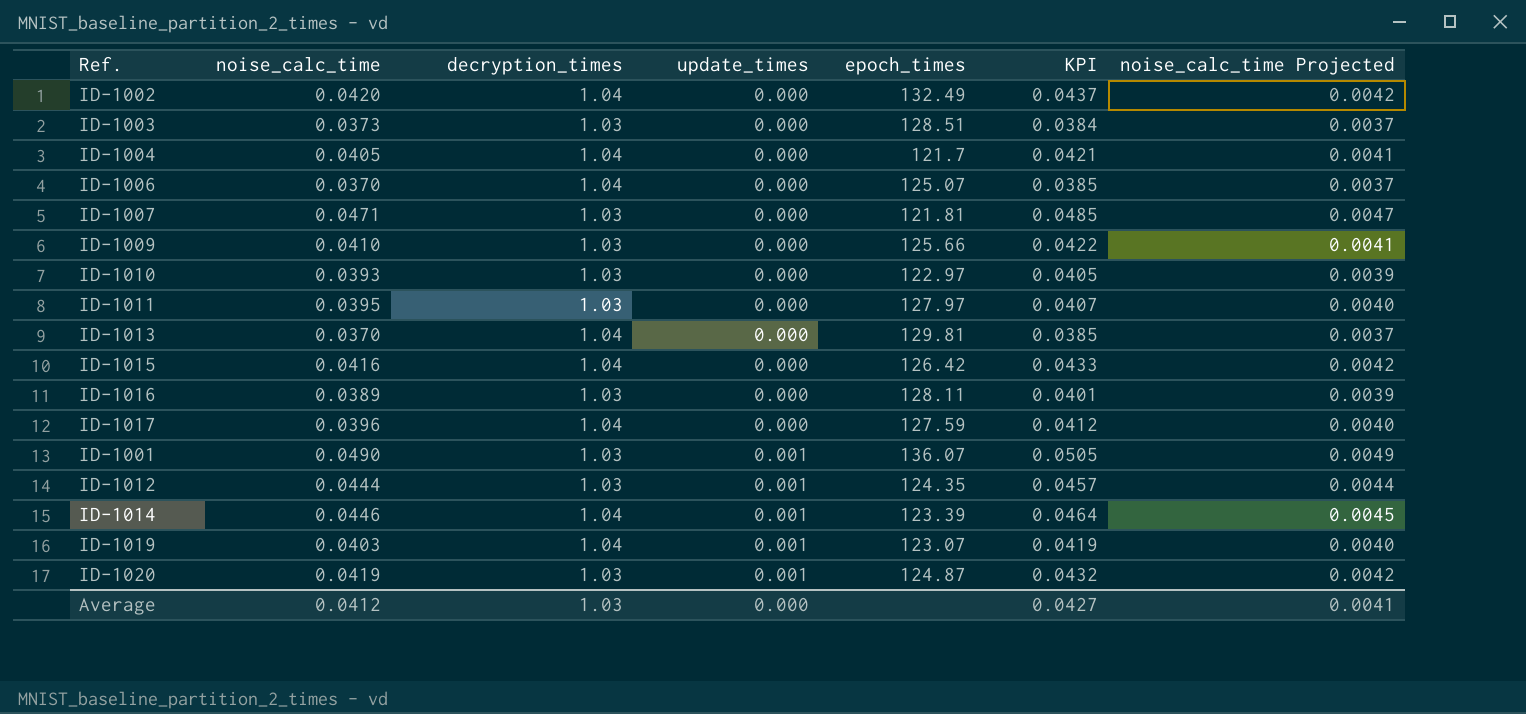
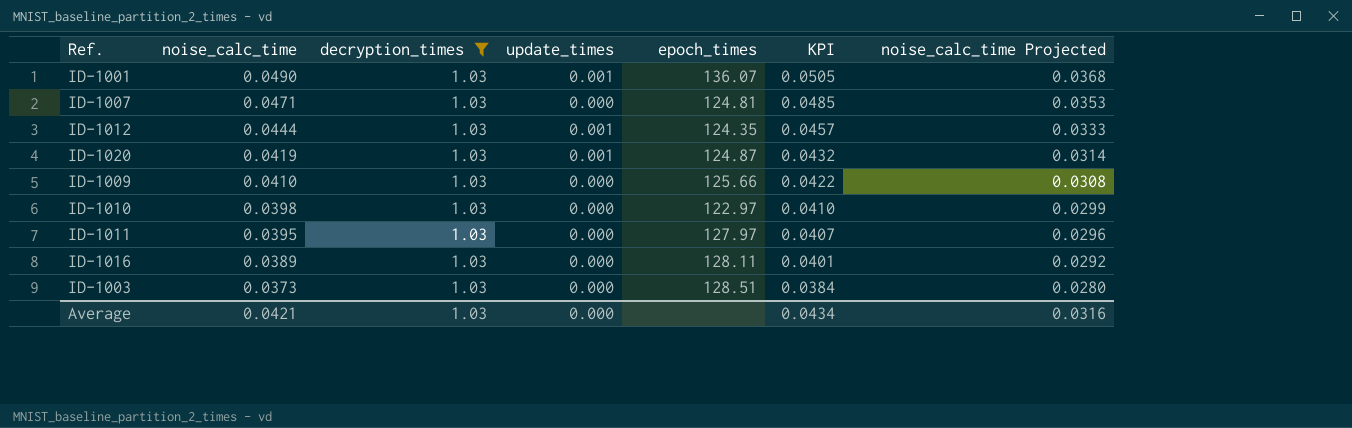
filter: none -> decryption_times = 1.03
row order: update_times ascending -> noise_calc_time descending
column noise_calc_time Projected | formula: [noise_calc_time] * 0.1 -> [noise_calc_time] * 0.75
ID-1007 | epoch_times: 121.81 -> 124.81
ID-1010 | noise_calc_time: 0.0393 -> 0.0398
ID-1010 | KPI: 0.0405 -> 0.0410
Average | noise_calc_time: 0.0412 -> 0.0421
Average | KPI: 0.0427 -> 0.0434
Average | noise_calc_time Projected: 0.0041 -> 0.0316

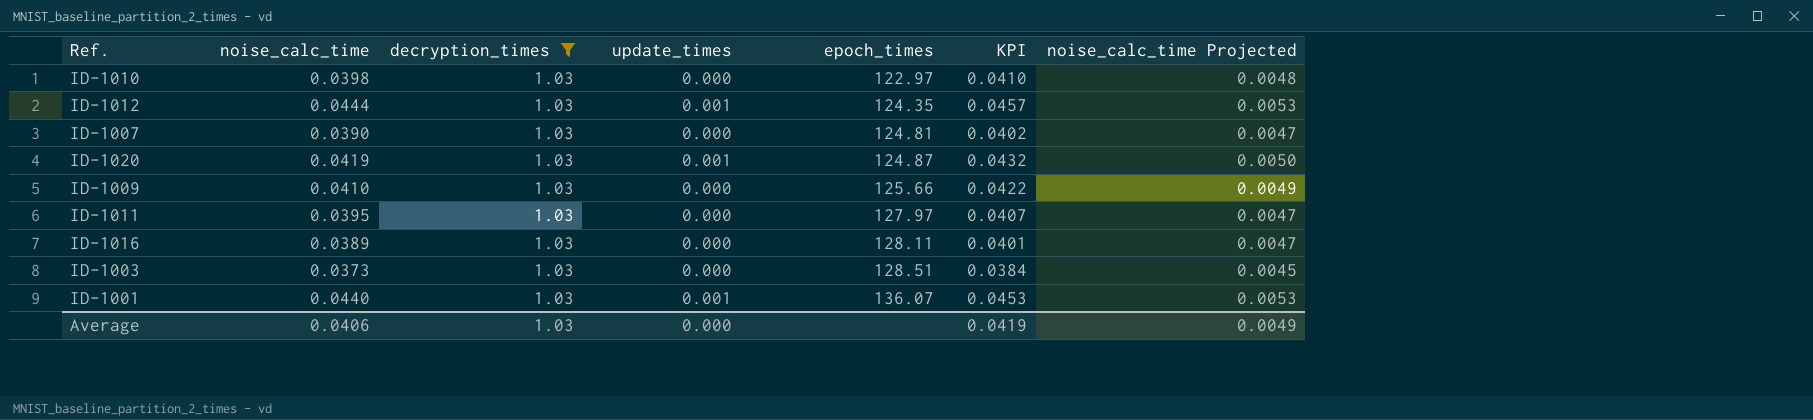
row order: noise_calc_time descending -> epoch_times ascending
column noise_calc_time Projected | formula: [noise_calc_time] * 0.75 -> [noise_calc_time] * 0.12
ID-1007 | noise_calc_time: 0.0471 -> 0.0390
ID-1007 | KPI: 0.0485 -> 0.0402
ID-1001 | noise_calc_time: 0.0490 -> 0.0440
ID-1001 | KPI: 0.0505 -> 0.0453
Average | noise_calc_time: 0.0421 -> 0.0406
Average | KPI: 0.0434 -> 0.0419
Average | noise_calc_time Projected: 0.0316 -> 0.0049

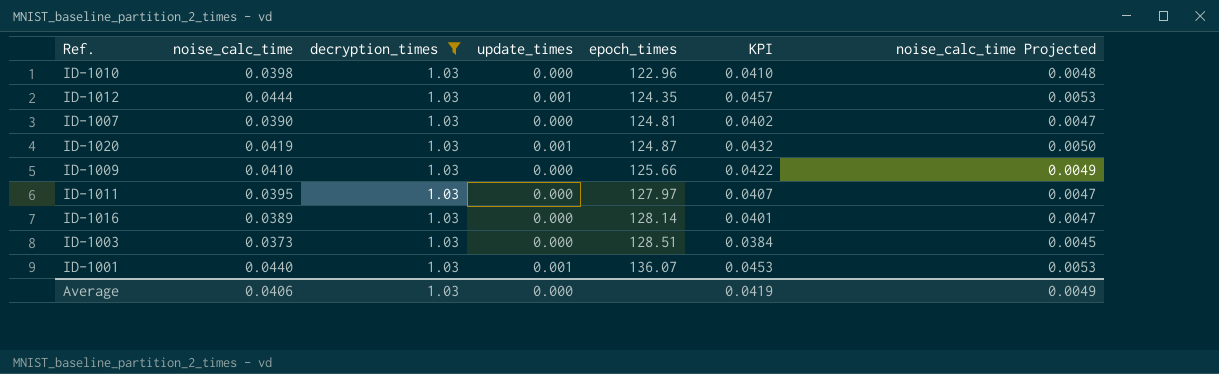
ID-1010 | epoch_times: 122.97 -> 122.96
ID-1016 | epoch_times: 128.11 -> 128.14

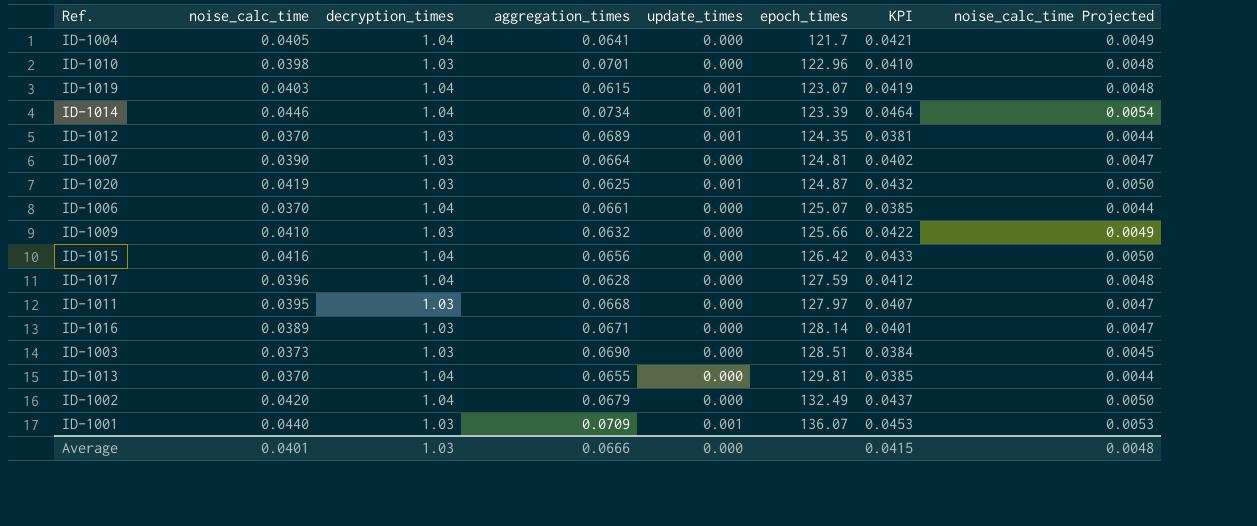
filter: decryption_times = 1.03 -> none
column aggregation_times | position: none -> 4
ID-1012 | noise_calc_time: 0.0444 -> 0.0370
ID-1012 | KPI: 0.0457 -> 0.0381
ID-1012 | noise_calc_time Projected: 0.0053 -> 0.0044
Average | noise_calc_time: 0.0406 -> 0.0401
Average | KPI: 0.0419 -> 0.0415
Average | noise_calc_time Projected: 0.0049 -> 0.0048

